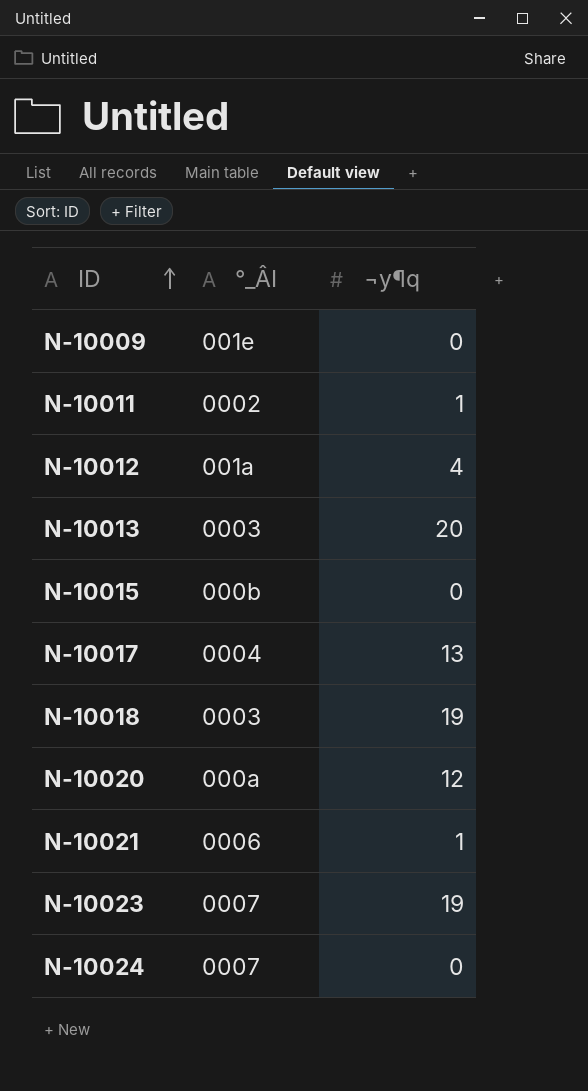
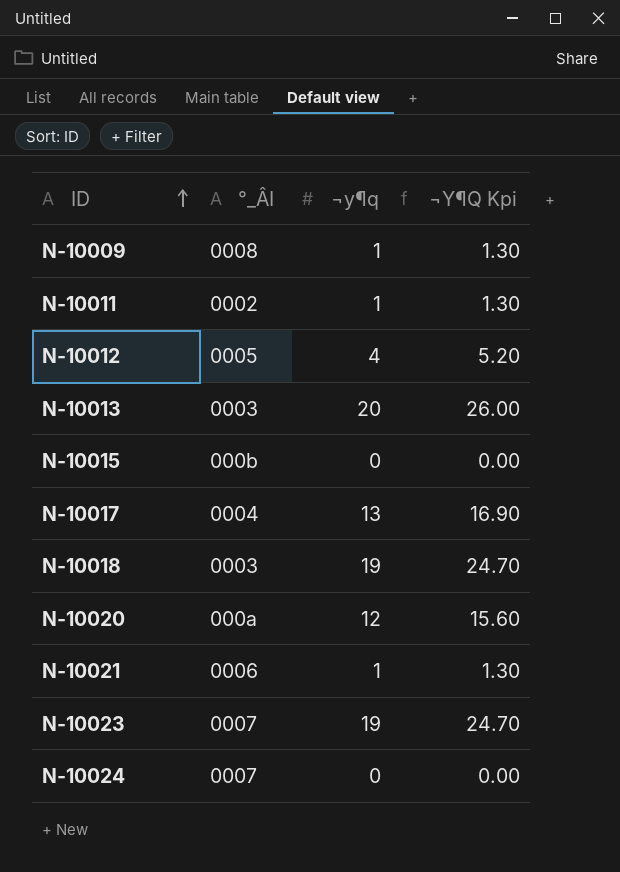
column ¬Y¶Q Kpi | formula: none -> [¬y¶q] * 1.3
N-10009 | °_ÂI: 001e -> 0008
N-10009 | ¬y¶q: 0 -> 1
N-10012 | °_ÂI: 001a -> 0005

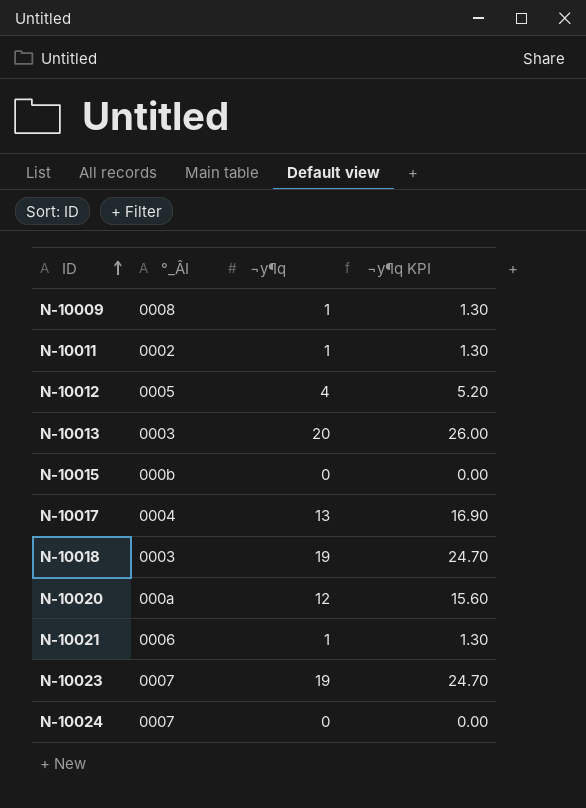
column name: ¬Y¶Q Kpi -> ¬y¶q KPI

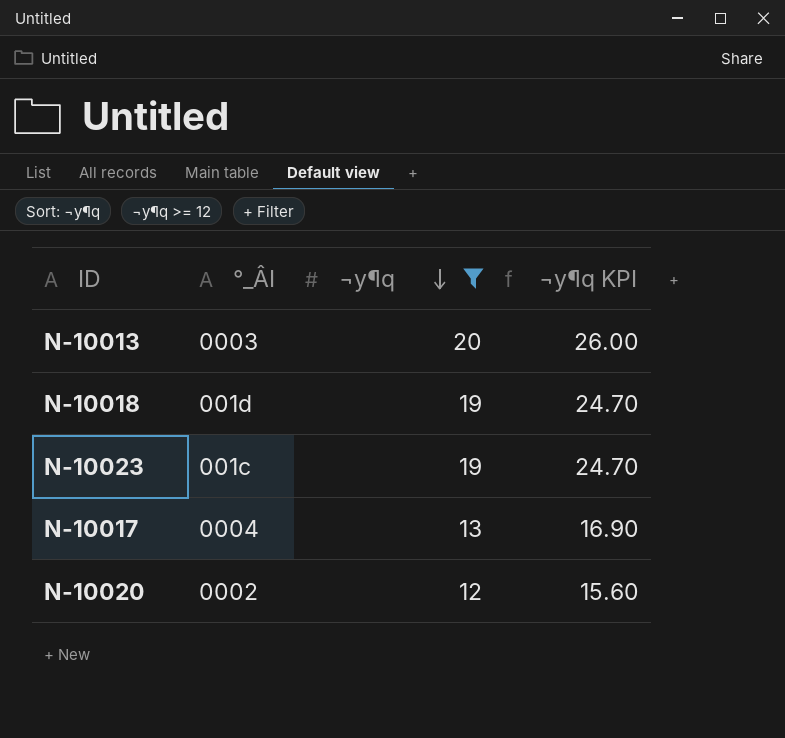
filter: none -> ¬y¶q >= 12
row order: ID ascending -> ¬y¶q descending
N-10018 | °_ÂI: 0003 -> 001d
N-10023 | °_ÂI: 0007 -> 001c
N-10020 | °_ÂI: 000a -> 0002

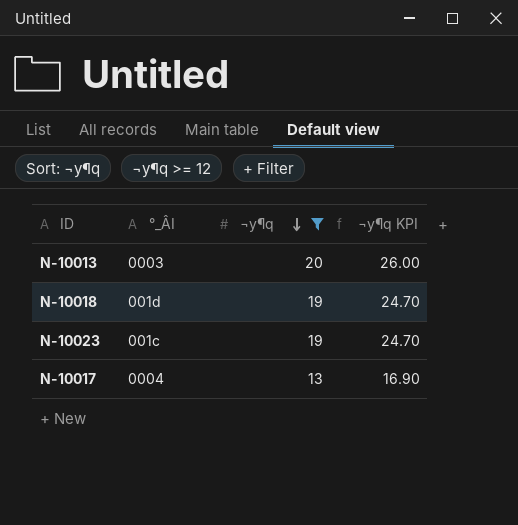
row N-10020: 0002 | 12 | 15.60 -> none

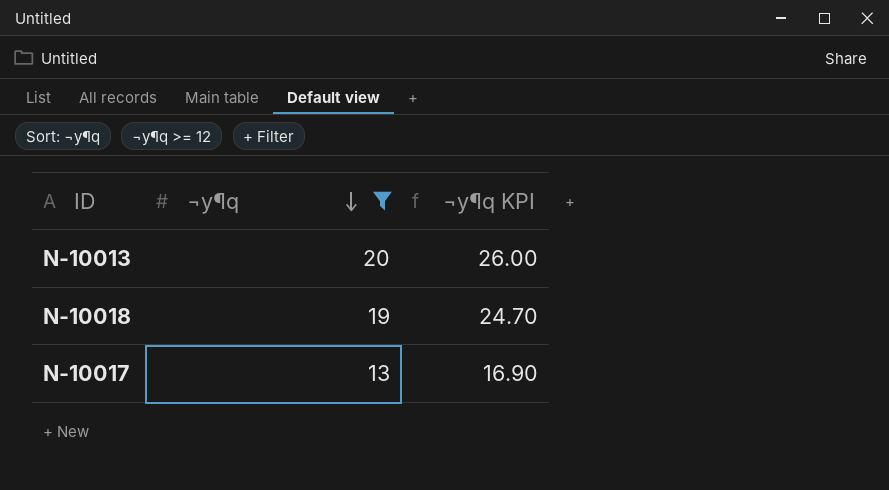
column °_ÂI | position: 2 -> none
row N-10023: 001c | 19 | 24.70 -> none

